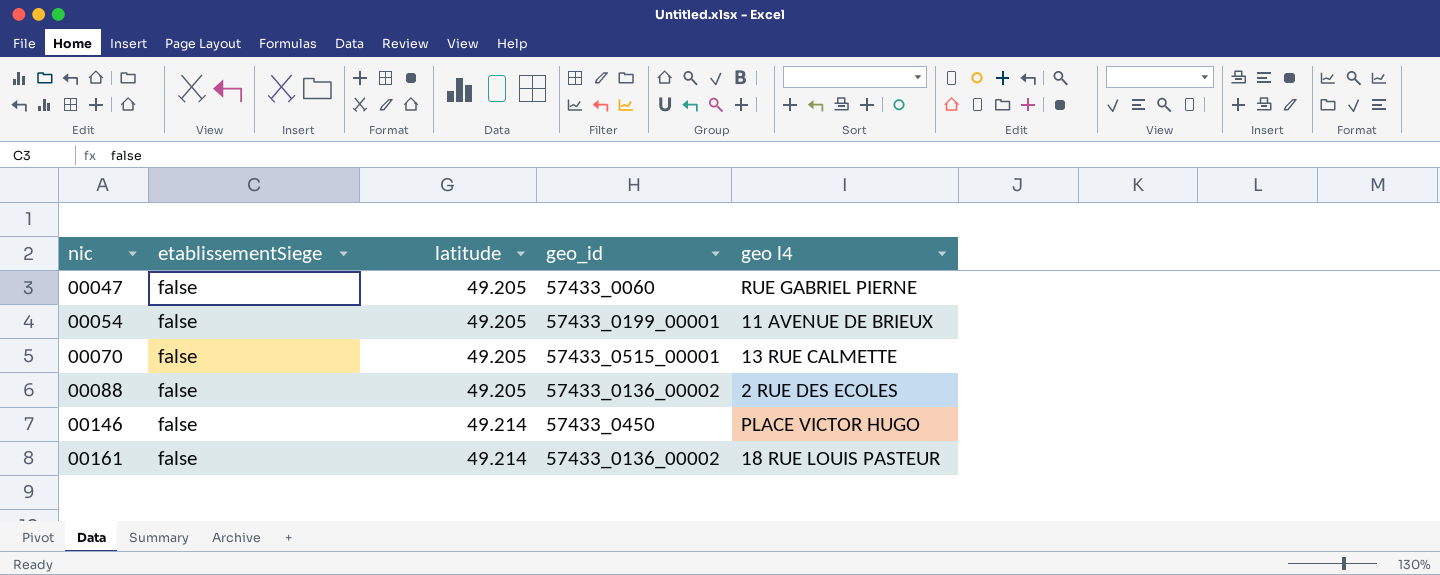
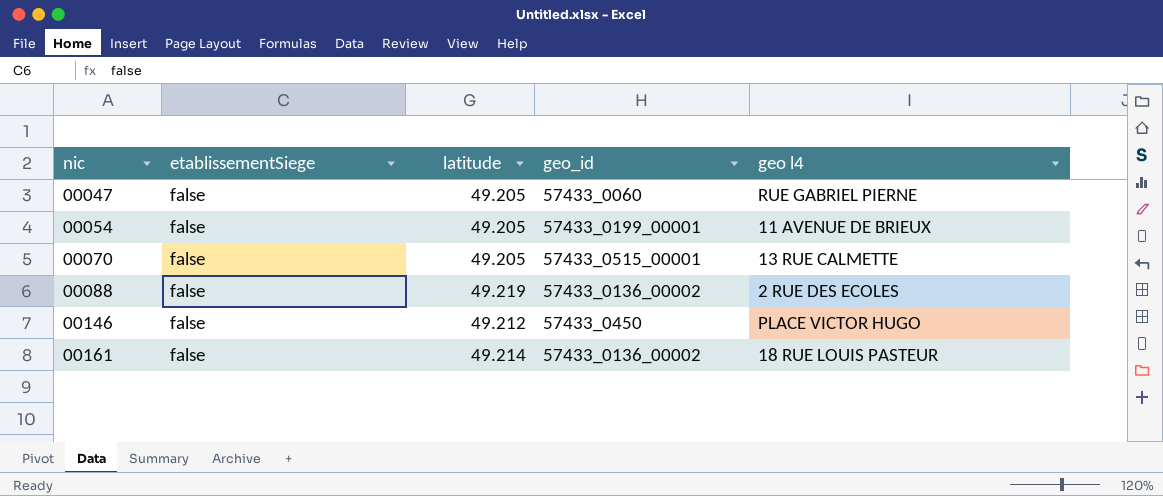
00088 | latitude: 49.205 -> 49.219
00146 | latitude: 49.214 -> 49.212

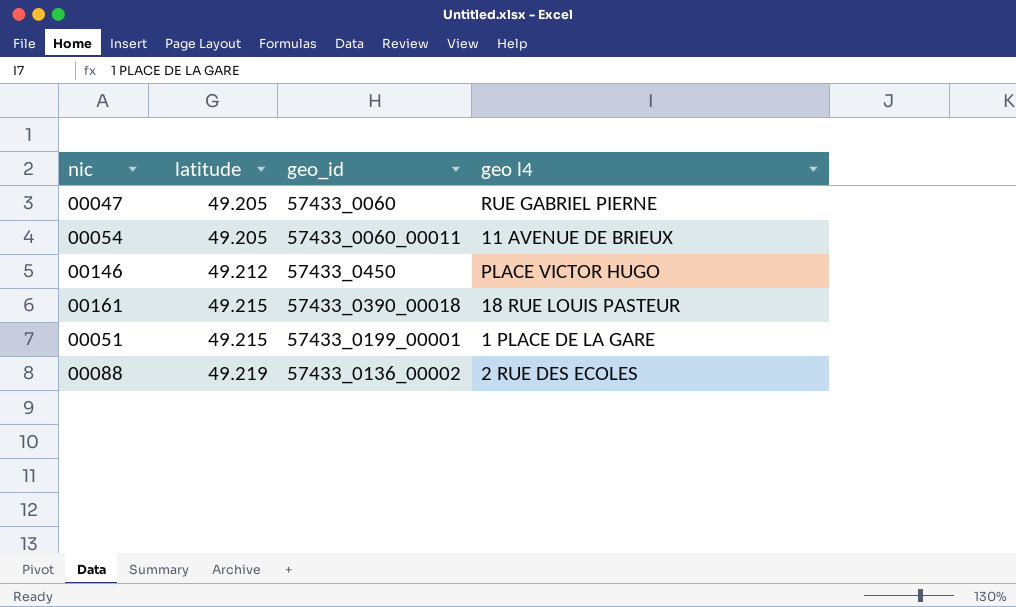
row order: nic ascending -> latitude ascending
column etablissementSiege | position: 2 -> none
row 00070: false | 49.205 | 57433_0515_00001 | 13 RUE CALMETTE -> none
00054 | geo_id: 57433_0199_00001 -> 57433_0060_00011
00161 | latitude: 49.214 -> 49.215
00161 | geo_id: 57433_0136_00002 -> 57433_0390_00018
row 00051: none -> 49.215 | 57433_0199_00001 | 1 PLACE DE LA GARE

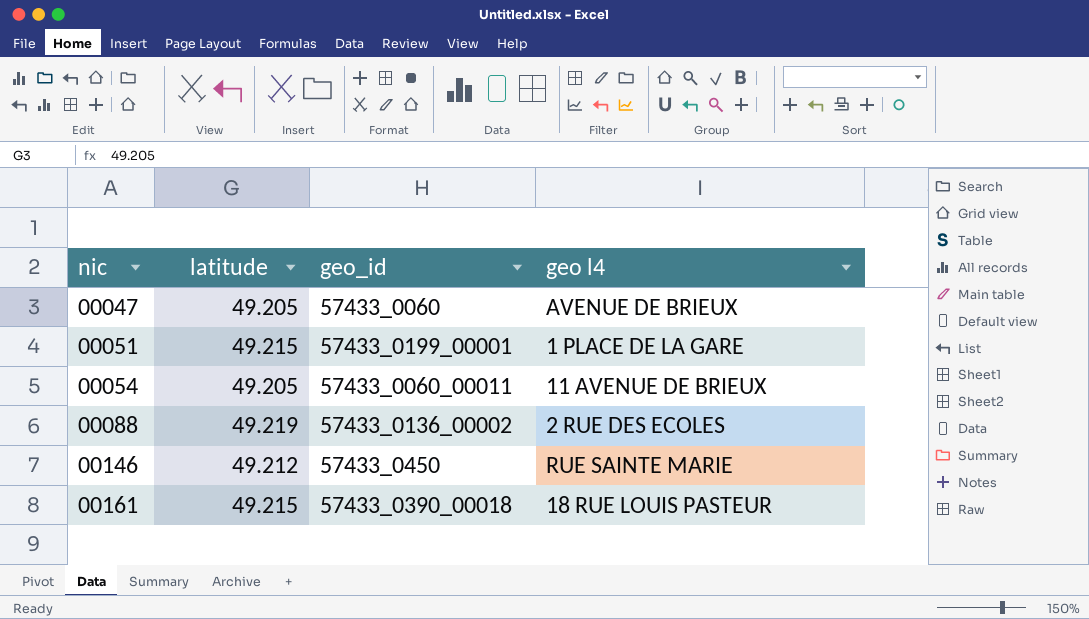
row order: latitude ascending -> nic ascending
00047 | geo l4: RUE GABRIEL PIERNE -> AVENUE DE BRIEUX
00146 | geo l4: PLACE VICTOR HUGO -> RUE SAINTE MARIE

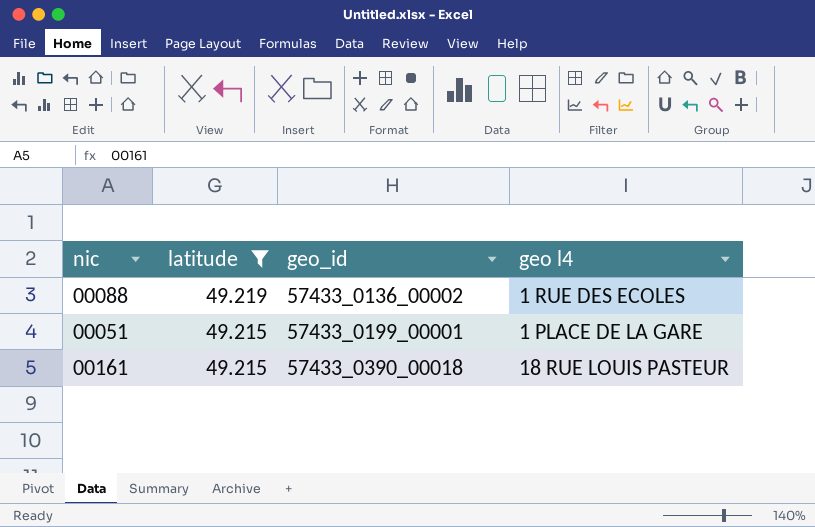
filter: none -> latitude >= 49.215
row order: nic ascending -> latitude descending
00088 | geo l4: 2 RUE DES ECOLES -> 1 RUE DES ECOLES

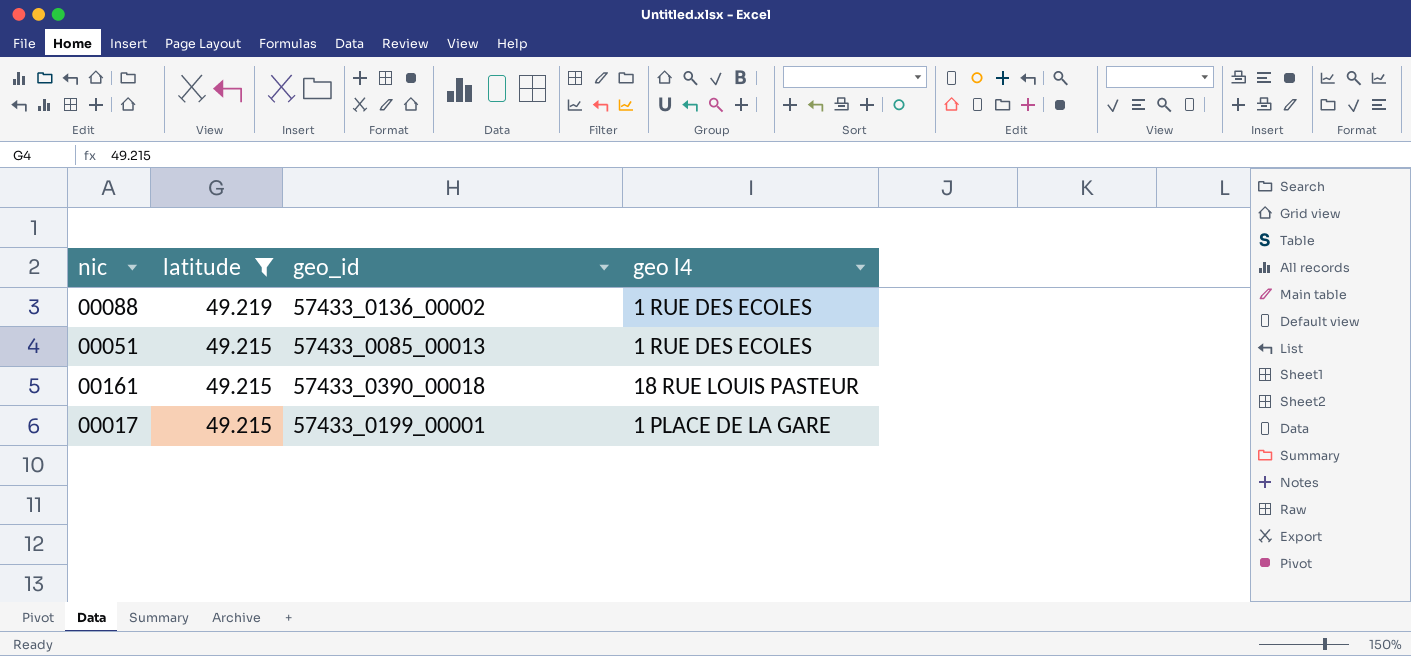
00051 | geo_id: 57433_0199_00001 -> 57433_0085_00013
00051 | geo l4: 1 PLACE DE LA GARE -> 1 RUE DES ECOLES
row 00017: none -> 49.215 | 57433_0199_00001 | 1 PLACE DE LA GARE

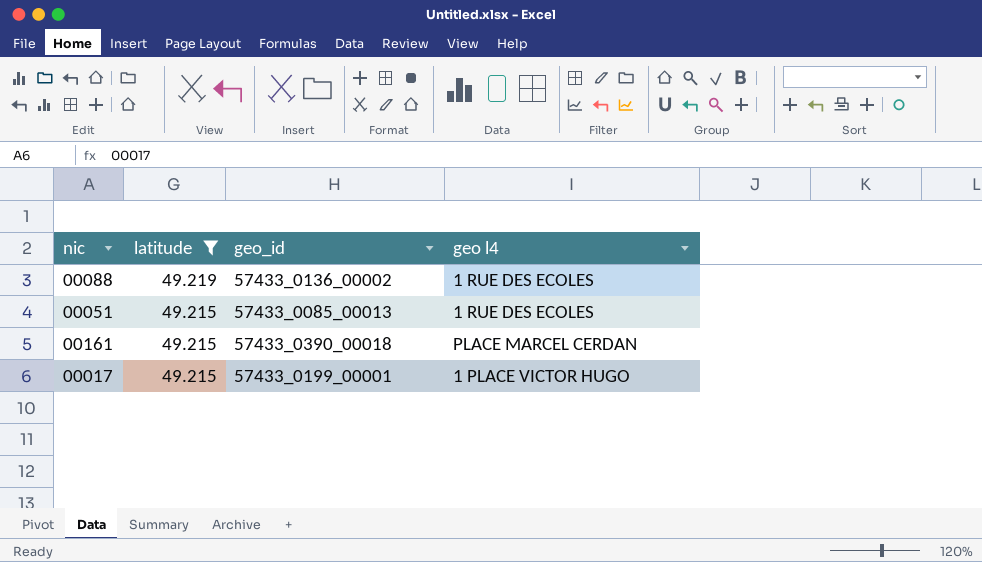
00161 | geo l4: 18 RUE LOUIS PASTEUR -> PLACE MARCEL CERDAN
00017 | geo l4: 1 PLACE DE LA GARE -> 1 PLACE VICTOR HUGO

